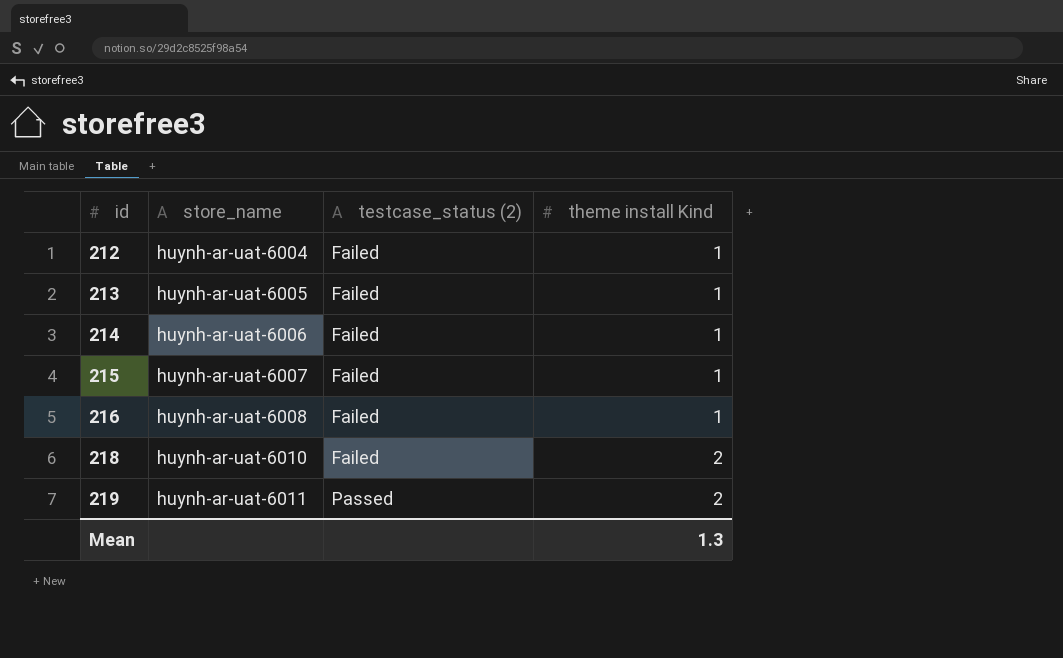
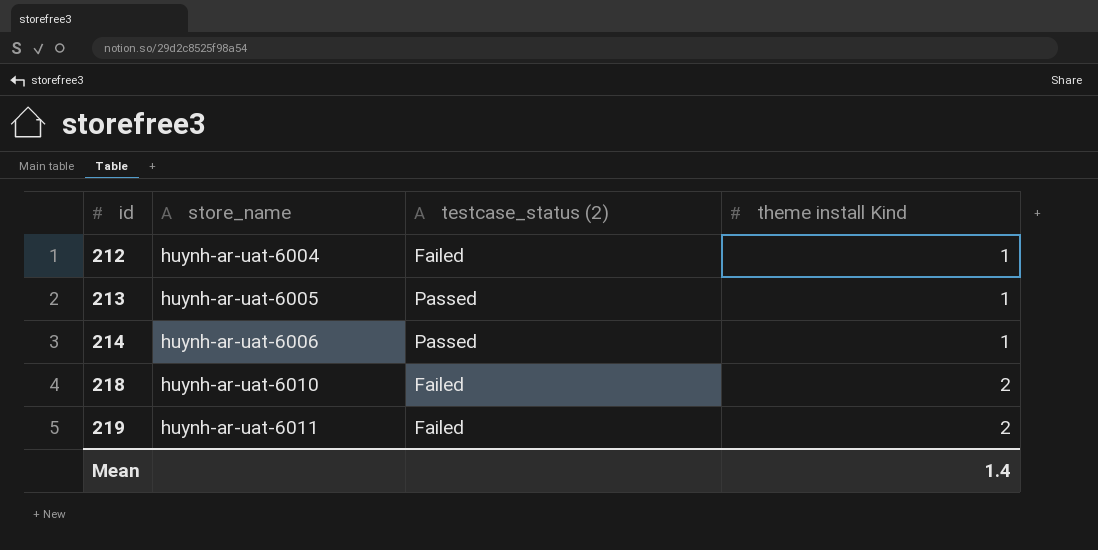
row 215: huynh-ar-uat-6007 | Failed | 1 -> none
row 216: huynh-ar-uat-6008 | Failed | 1 -> none
213 | testcase_status (2): Failed -> Passed
214 | testcase_status (2): Failed -> Passed
219 | testcase_status (2): Passed -> Failed
Mean | theme install Kind: 1.3 -> 1.4

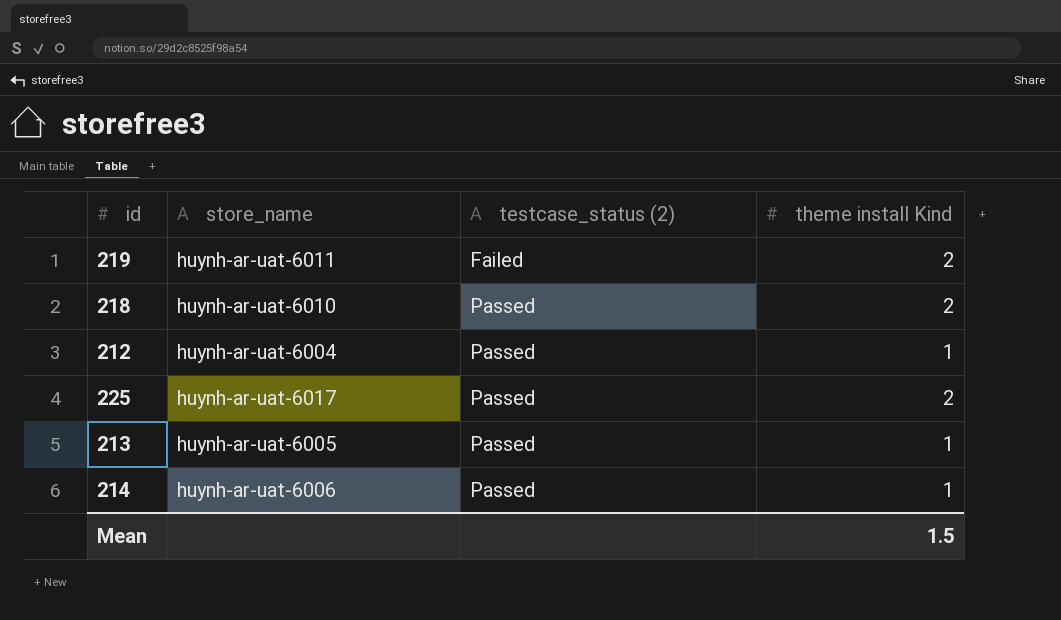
row order: id ascending -> testcase_status (2) ascending
218 | testcase_status (2): Failed -> Passed
212 | testcase_status (2): Failed -> Passed
row 225: none -> huynh-ar-uat-6017 | Passed | 2
Mean | theme install Kind: 1.4 -> 1.5

